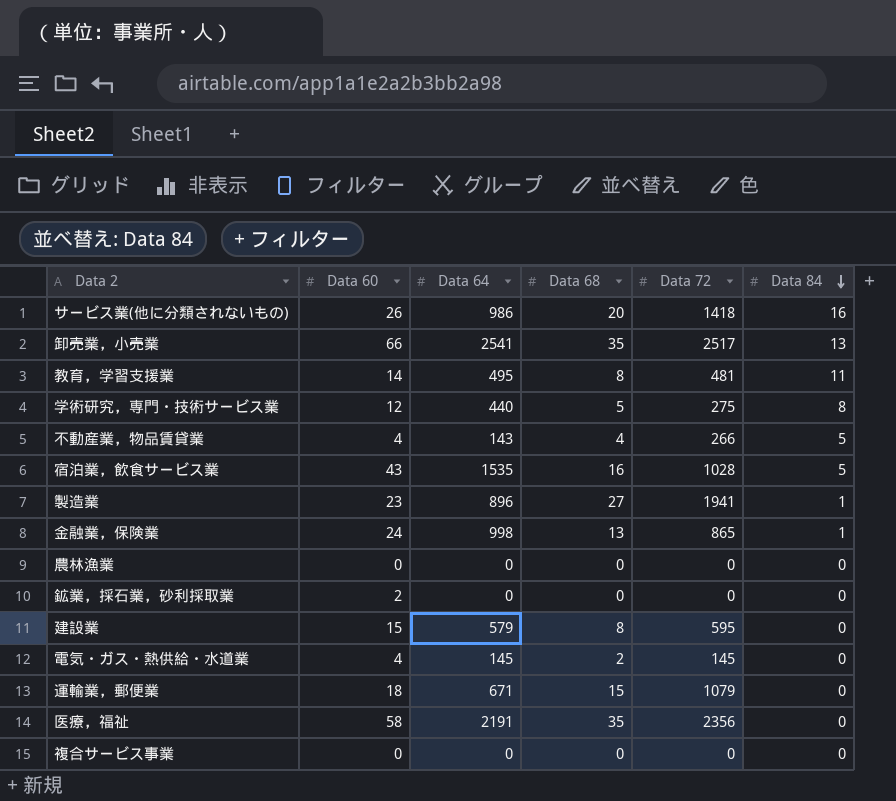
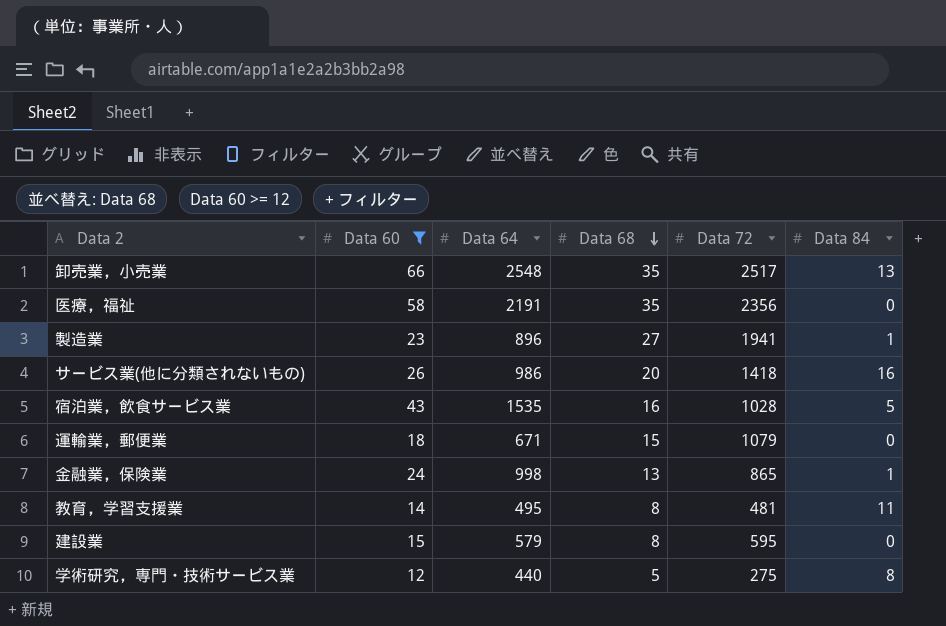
filter: none -> Data 60 >= 12
row order: Data 84 descending -> Data 68 descending
卸売業，小売業 | Data 64: 2541 -> 2548

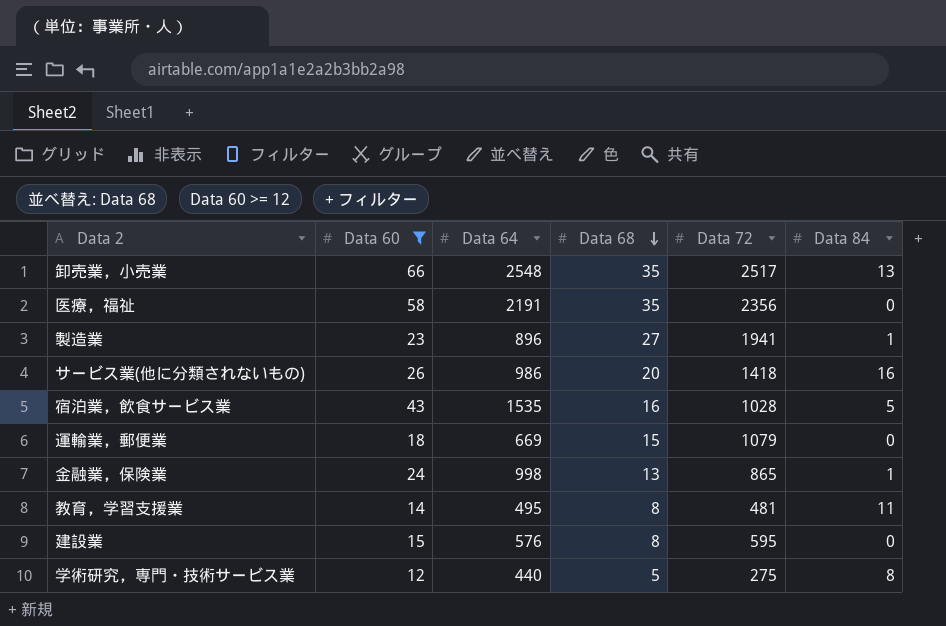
運輸業，郵便業 | Data 64: 671 -> 669
建設業 | Data 64: 579 -> 576

